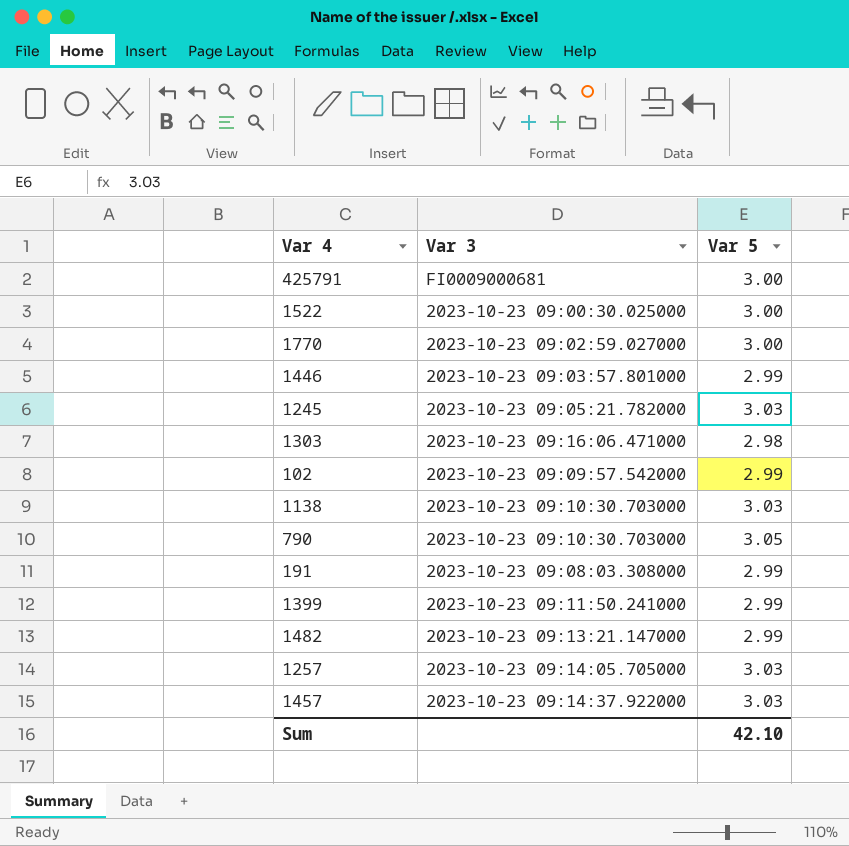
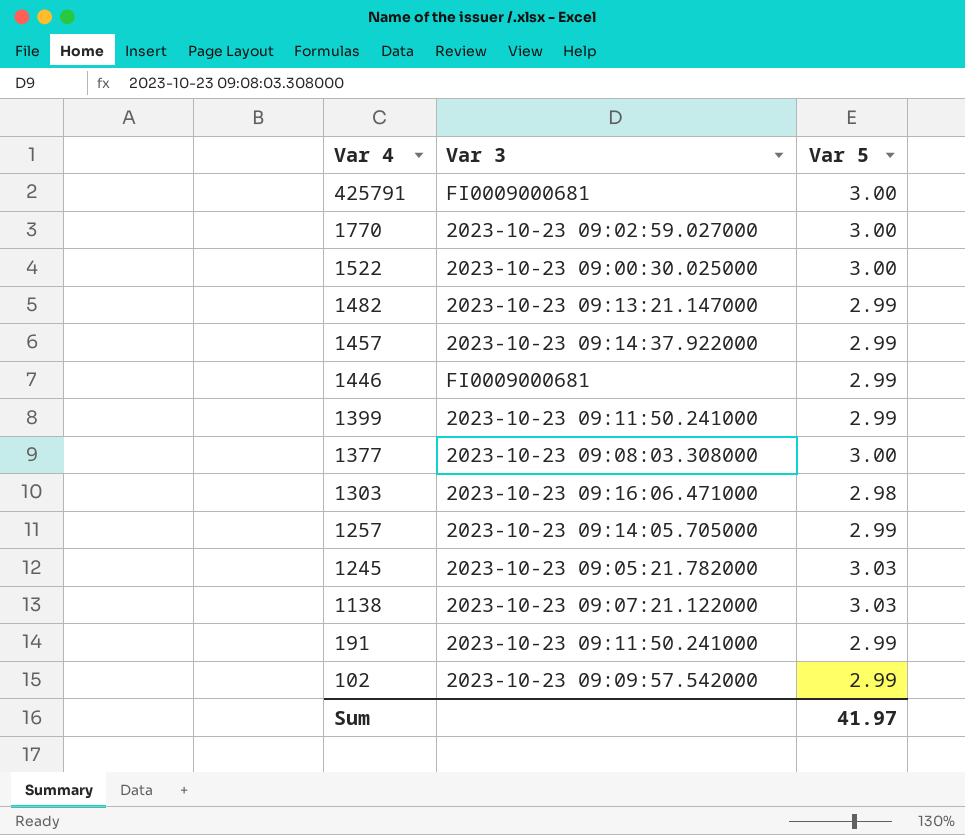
row order: none -> Var 4 descending
row 790: 2023-10-23 09:10:30.703000 | 3.05 -> none
1457 | Var 5: 3.03 -> 2.99
1446 | Var 3: 2023-10-23 09:03:57.801000 -> FI0009000681
row 1377: none -> 2023-10-23 09:08:03.308000 | 3.00
1257 | Var 5: 3.03 -> 2.99
1138 | Var 3: 2023-10-23 09:10:30.703000 -> 2023-10-23 09:07:21.122000
191 | Var 3: 2023-10-23 09:08:03.308000 -> 2023-10-23 09:11:50.241000
Sum | Var 5: 42.10 -> 41.97

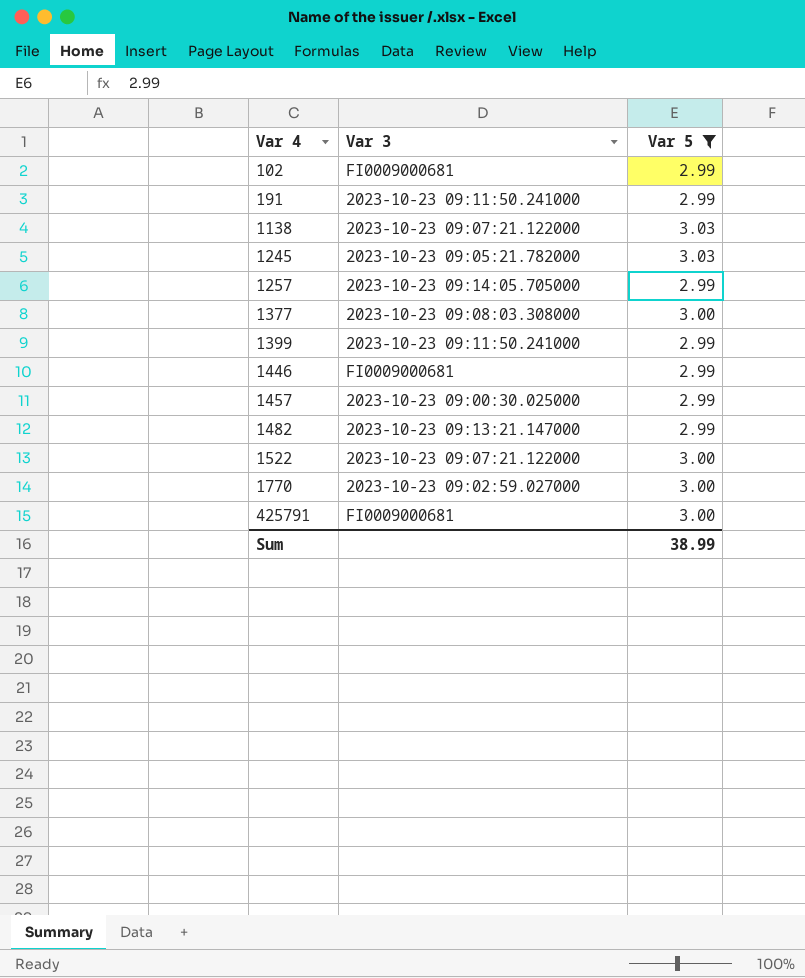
filter: none -> Var 5 != 2.98
row order: Var 4 descending -> Var 4 ascending
102 | Var 3: 2023-10-23 09:09:57.542000 -> FI0009000681
1457 | Var 3: 2023-10-23 09:14:37.922000 -> 2023-10-23 09:00:30.025000
1522 | Var 3: 2023-10-23 09:00:30.025000 -> 2023-10-23 09:07:21.122000
Sum | Var 5: 41.97 -> 38.99

